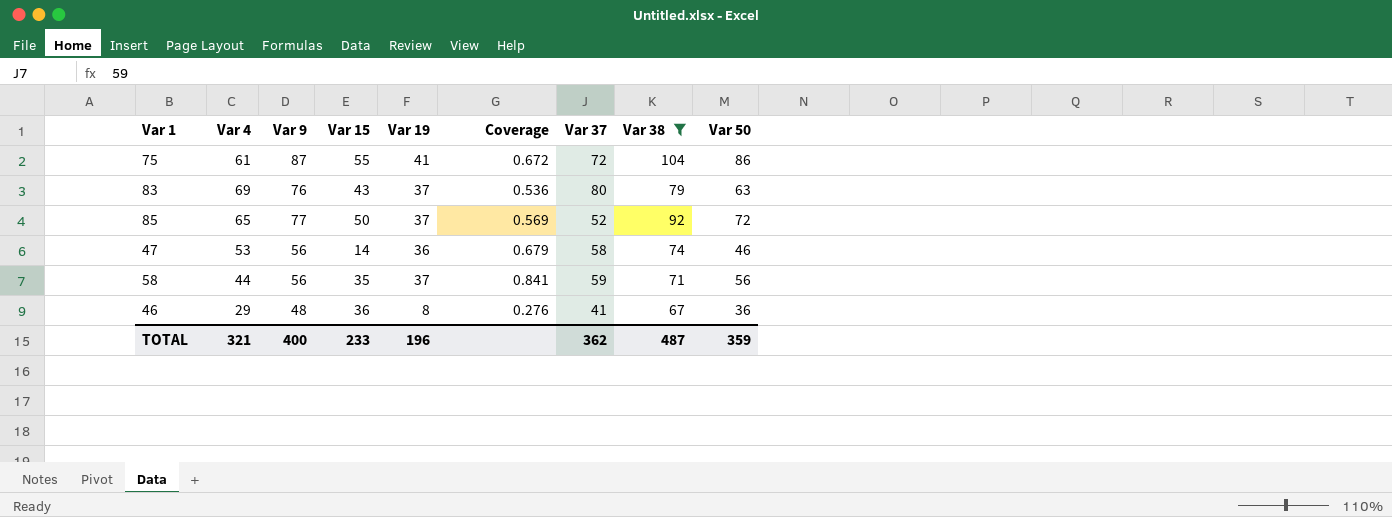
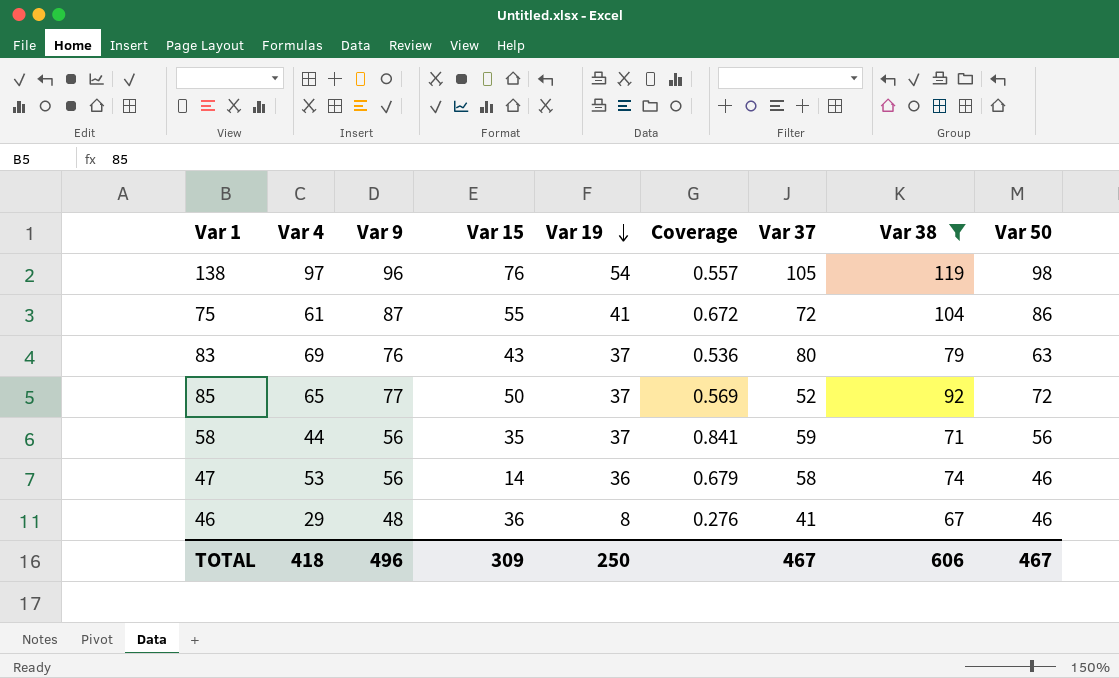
row order: none -> Var 19 descending
row 138: none -> 97 | 96 | 76 | 54 | 0.557 | 105 | 119 | 98
46 | Var 50: 36 -> 46
TOTAL | Var 4: 321 -> 418
TOTAL | Var 9: 400 -> 496
TOTAL | Var 15: 233 -> 309
TOTAL | Var 19: 196 -> 250
TOTAL | Var 37: 362 -> 467
TOTAL | Var 38: 487 -> 606
TOTAL | Var 50: 359 -> 467

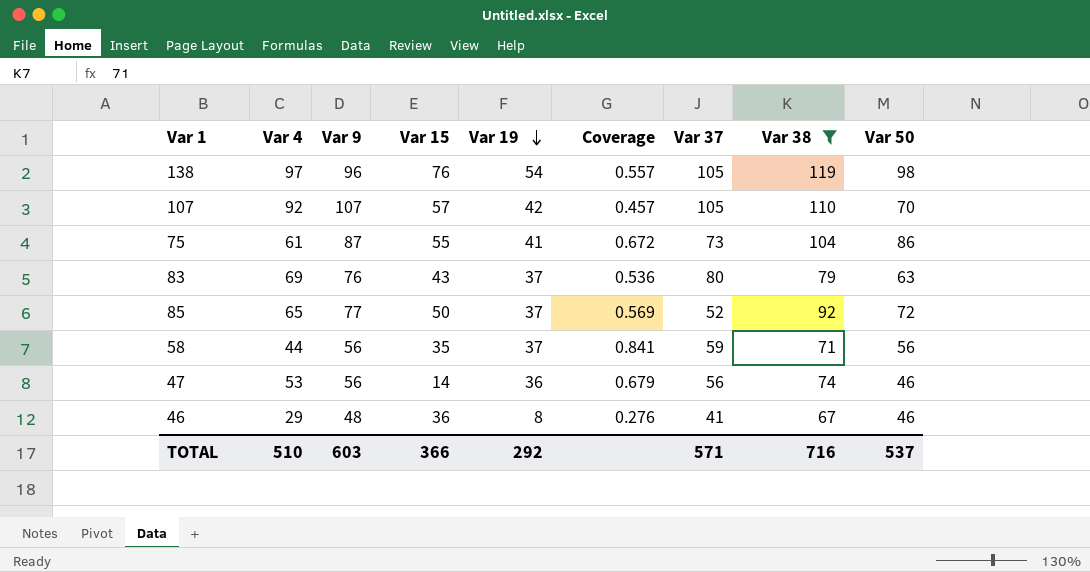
row 107: none -> 92 | 107 | 57 | 42 | 0.457 | 105 | 110 | 70
75 | Var 37: 72 -> 73
47 | Var 37: 58 -> 56
TOTAL | Var 4: 418 -> 510
TOTAL | Var 9: 496 -> 603
TOTAL | Var 15: 309 -> 366
TOTAL | Var 19: 250 -> 292
TOTAL | Var 37: 467 -> 571
TOTAL | Var 38: 606 -> 716
TOTAL | Var 50: 467 -> 537

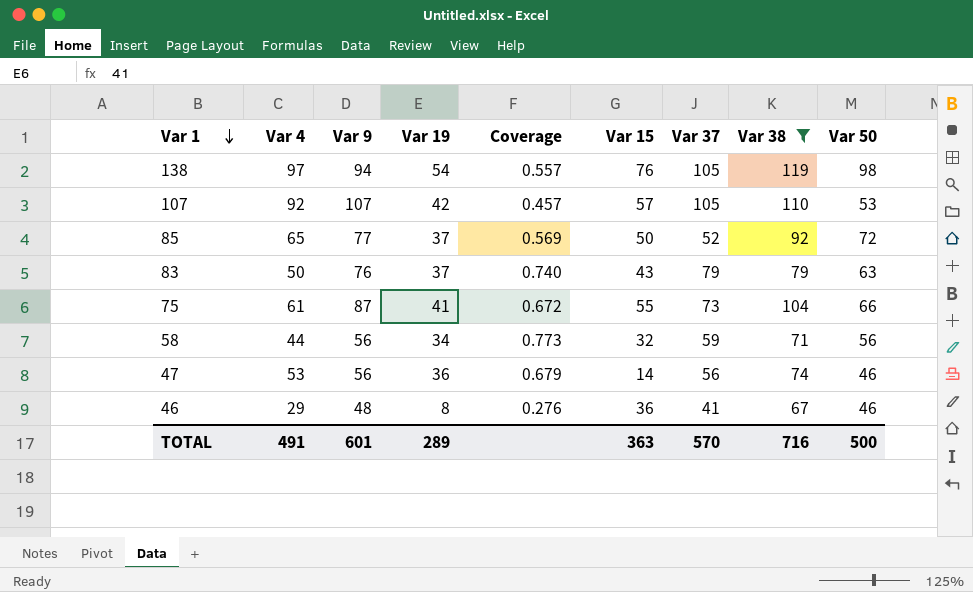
row order: Var 19 descending -> Var 1 descending
column Var 15 | position: 4 -> 6
138 | Var 9: 96 -> 94
107 | Var 50: 70 -> 53
83 | Var 4: 69 -> 50
83 | Coverage: 0.536 -> 0.740
83 | Var 37: 80 -> 79
75 | Var 50: 86 -> 66
58 | Var 19: 37 -> 34
58 | Coverage: 0.841 -> 0.773
58 | Var 15: 35 -> 32
TOTAL | Var 4: 510 -> 491
TOTAL | Var 9: 603 -> 601
TOTAL | Var 19: 292 -> 289
TOTAL | Var 15: 366 -> 363
TOTAL | Var 37: 571 -> 570
TOTAL | Var 50: 537 -> 500

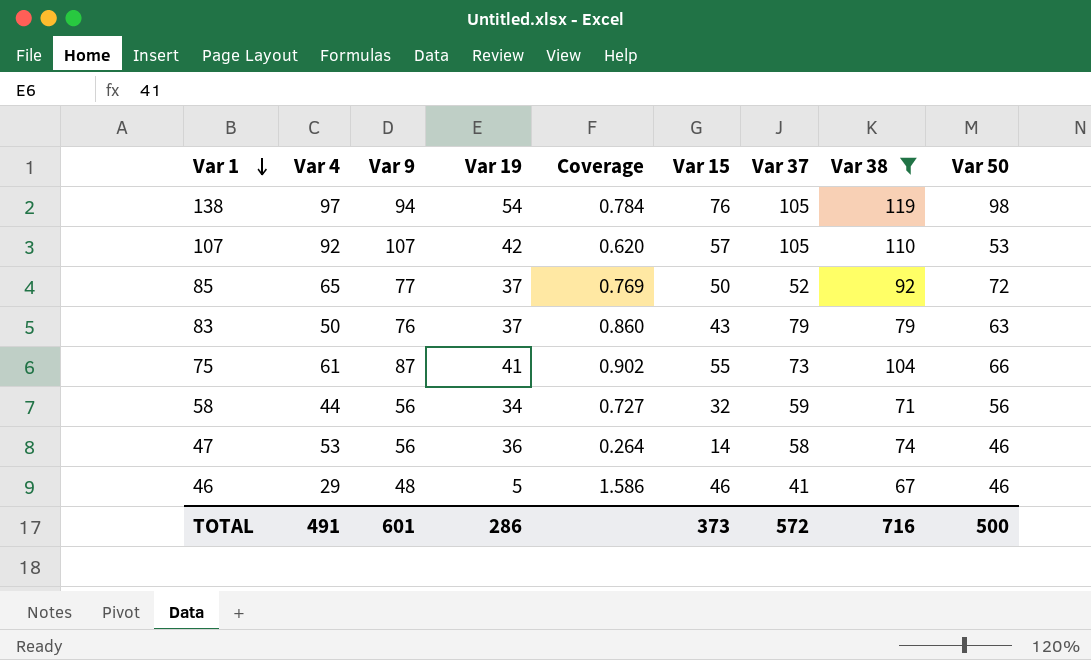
column Coverage | formula: [Var 19] / [Var 4] -> [Var 15] / [Var 4]
47 | Var 37: 56 -> 58
46 | Var 19: 8 -> 5
46 | Var 15: 36 -> 46
TOTAL | Var 19: 289 -> 286
TOTAL | Var 15: 363 -> 373
TOTAL | Var 37: 570 -> 572

